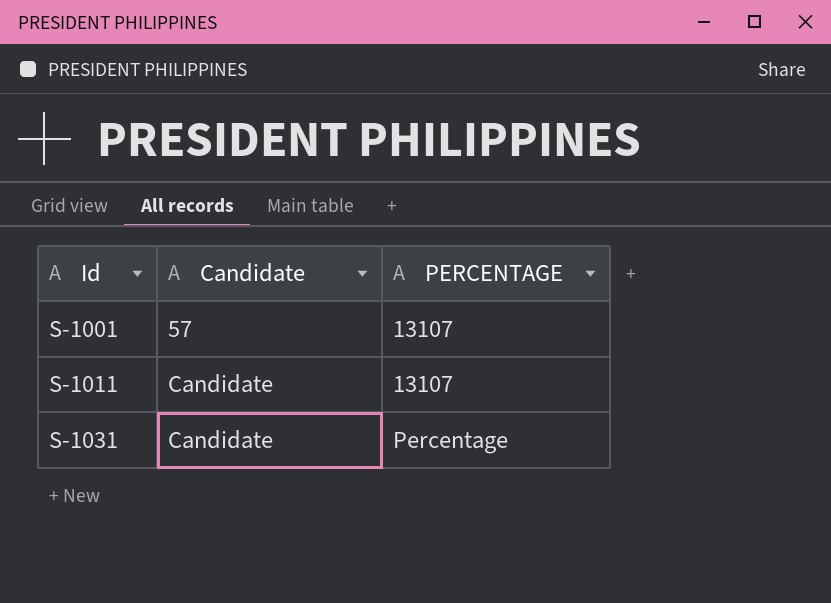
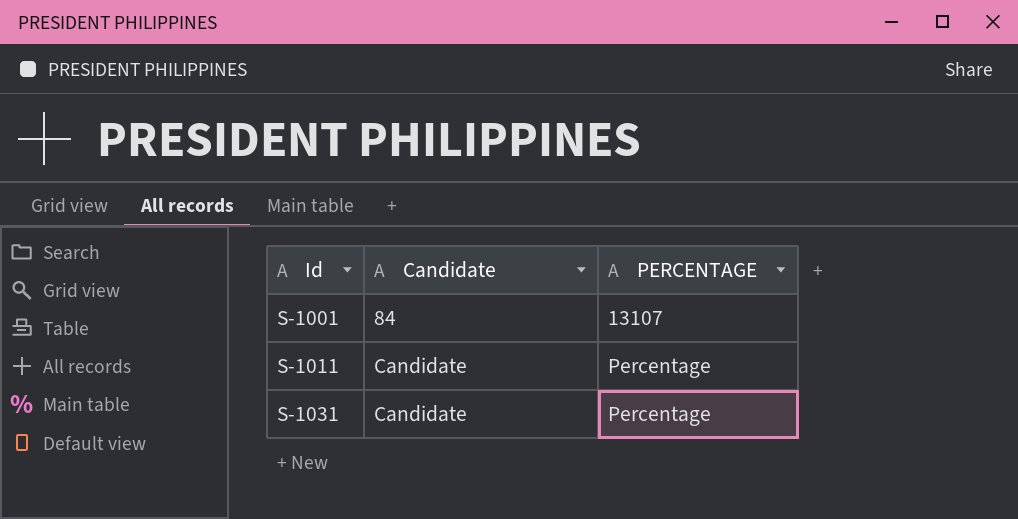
S-1001 | Candidate: 57 -> 84
S-1011 | PERCENTAGE: 13107 -> Percentage

